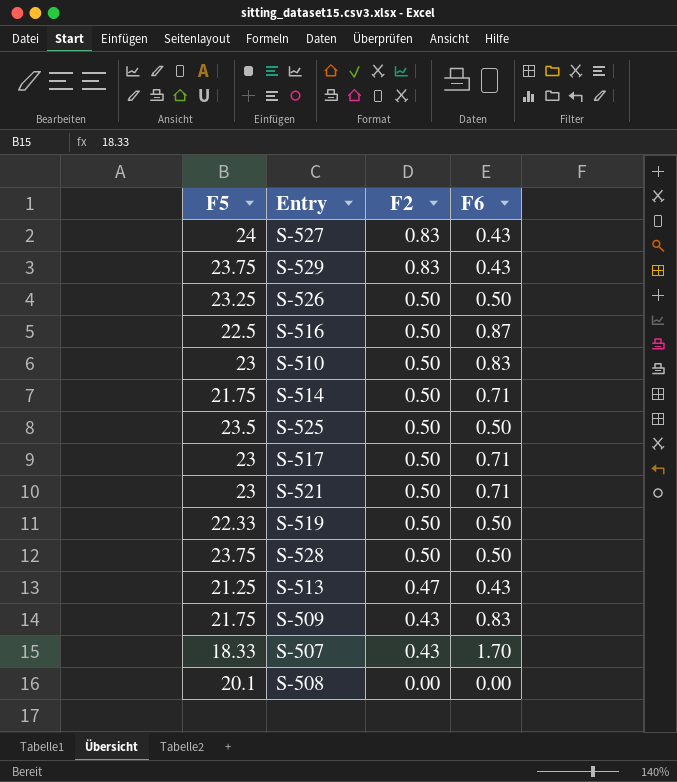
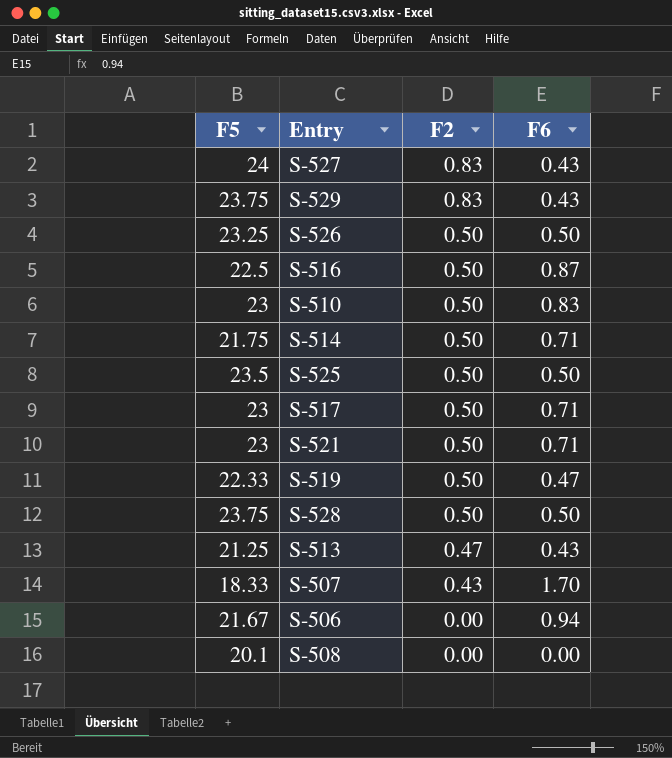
row S-509: 21.75 | 0.43 | 0.83 -> none
S-519 | F6: 0.50 -> 0.47
row S-506: none -> 21.67 | 0.00 | 0.94

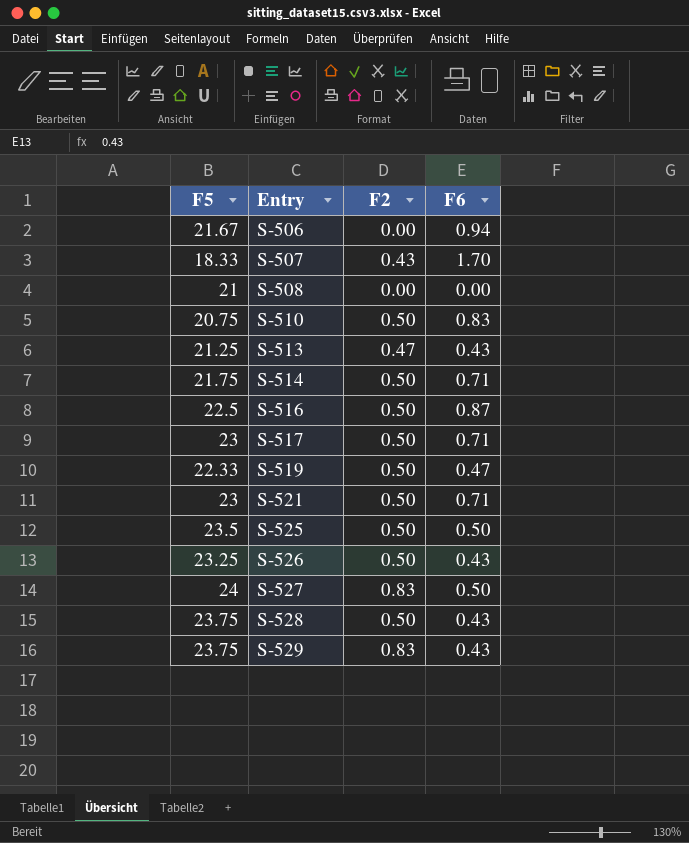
row order: F2 descending -> Entry ascending
S-508 | F5: 20.1 -> 21
S-510 | F5: 23 -> 20.75
S-526 | F6: 0.50 -> 0.43
S-527 | F6: 0.43 -> 0.50
S-528 | F6: 0.50 -> 0.43

